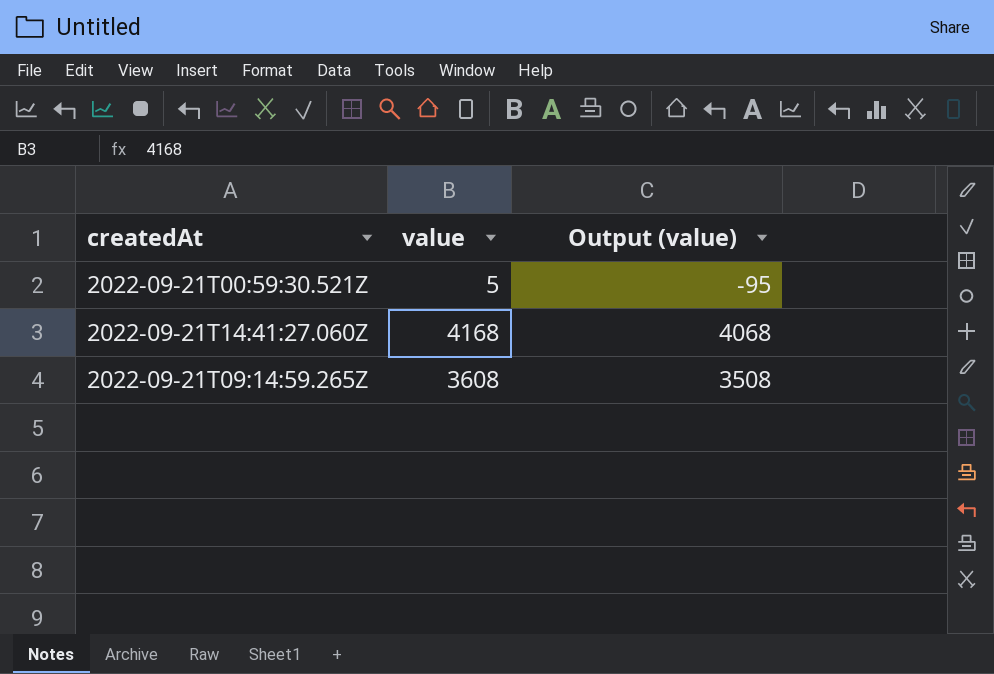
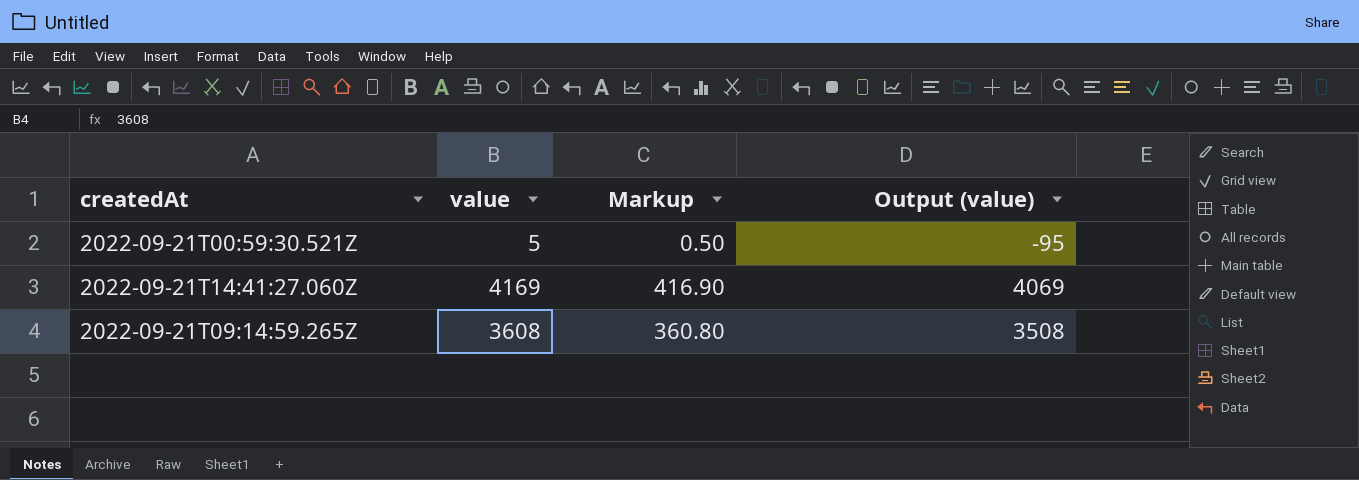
column Markup | formula: none -> [value] * 0.1
2022-09-21T14:41:27.060Z | value: 4168 -> 4169
2022-09-21T14:41:27.060Z | Output (value): 4068 -> 4069

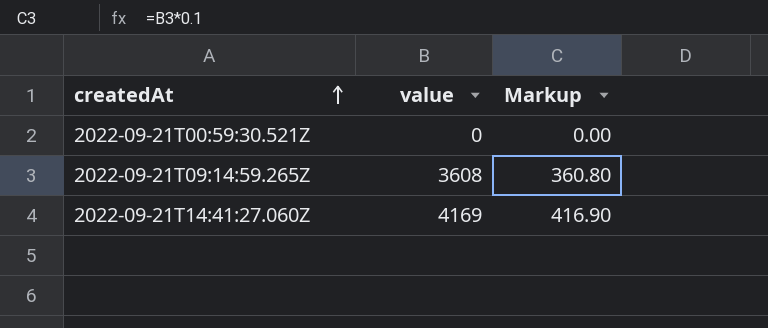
row order: none -> createdAt ascending
column Output (value) | formula: [value] - 100 -> none
2022-09-21T00:59:30.521Z | value: 5 -> 0
2022-09-21T00:59:30.521Z | Markup: 0.50 -> 0.00

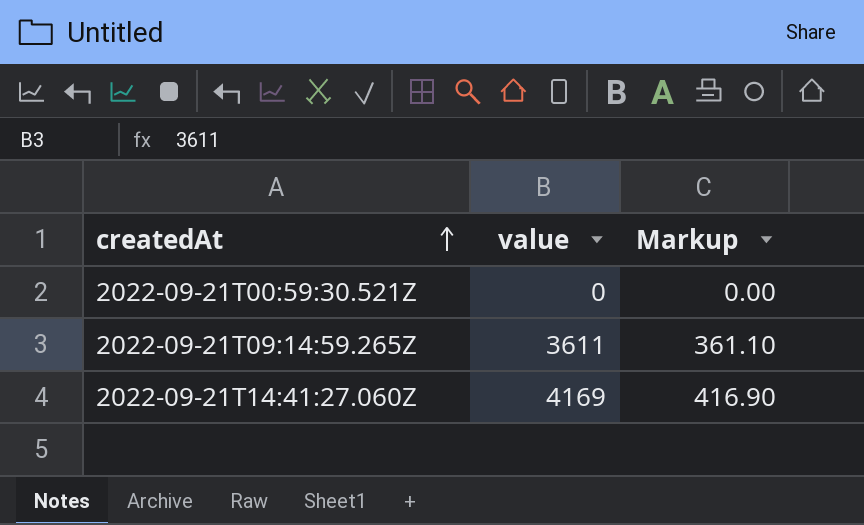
2022-09-21T09:14:59.265Z | value: 3608 -> 3611
2022-09-21T09:14:59.265Z | Markup: 360.80 -> 361.10

